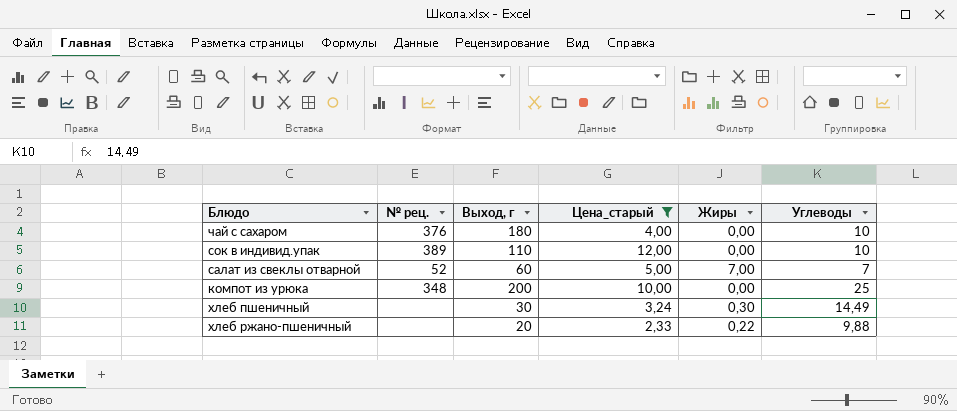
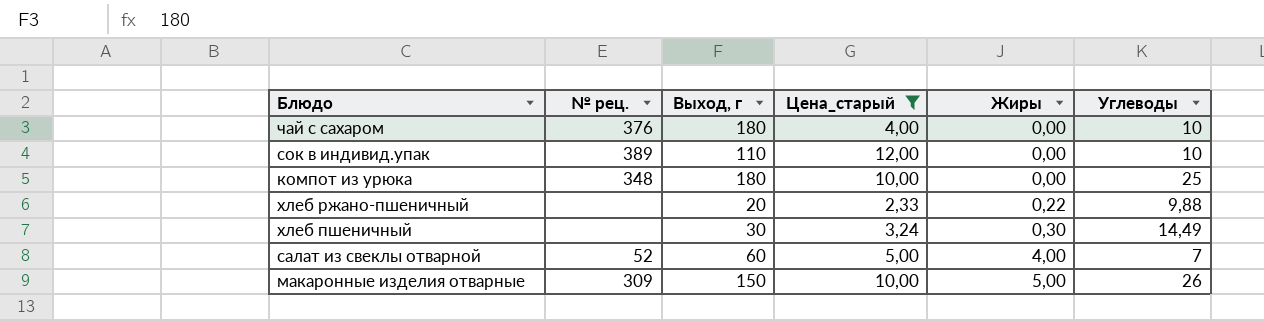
row order: none -> Жиры ascending
компот из урюка | Выход, г: 200 -> 180
салат из свеклы отварной | Жиры: 7,00 -> 4,00
row макаронные изделия отварные: none -> 309 | 150 | 10,00 | 5,00 | 26

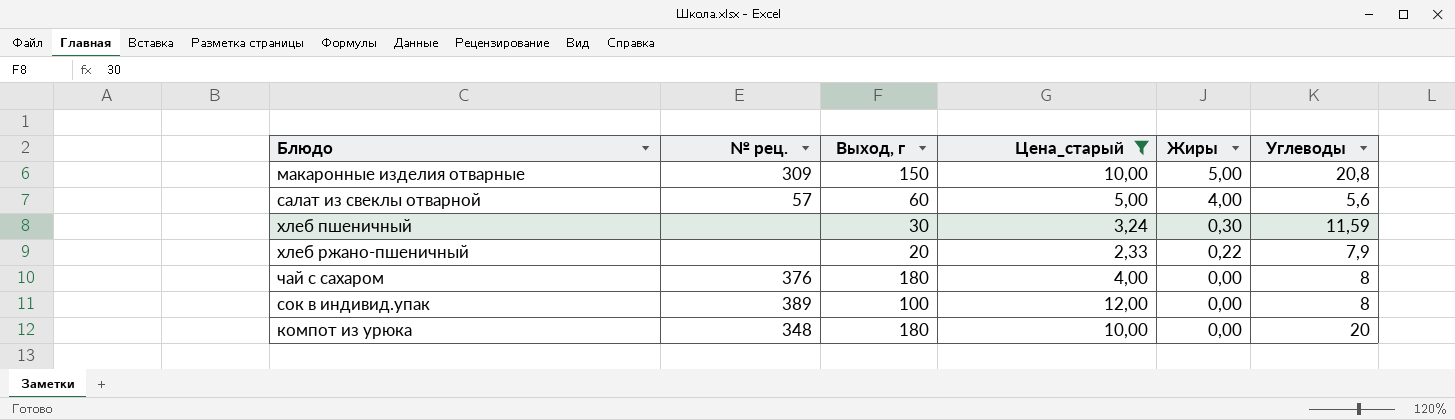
row order: Жиры ascending -> Жиры descending
макаронные изделия отварные | Углеводы: 26 -> 20,8
салат из свеклы отварной | № рец.: 52 -> 57
салат из свеклы отварной | Углеводы: 7 -> 5,6
хлеб пшеничный | Углеводы: 14,49 -> 11,59
хлеб ржано-пшеничный | Углеводы: 9,88 -> 7,9
чай с сахаром | Углеводы: 10 -> 8
сок в индивид.упак | Выход, г: 110 -> 100
сок в индивид.упак | Углеводы: 10 -> 8
компот из урюка | Углеводы: 25 -> 20

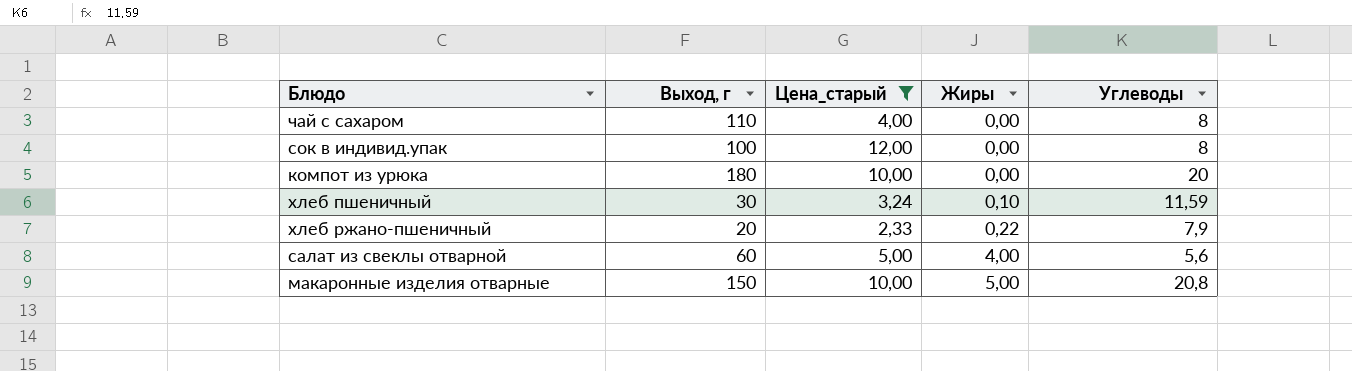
row order: Жиры descending -> Жиры ascending
column № рец. | position: 2 -> none
чай с сахаром | Выход, г: 180 -> 110
хлеб пшеничный | Жиры: 0,30 -> 0,10

